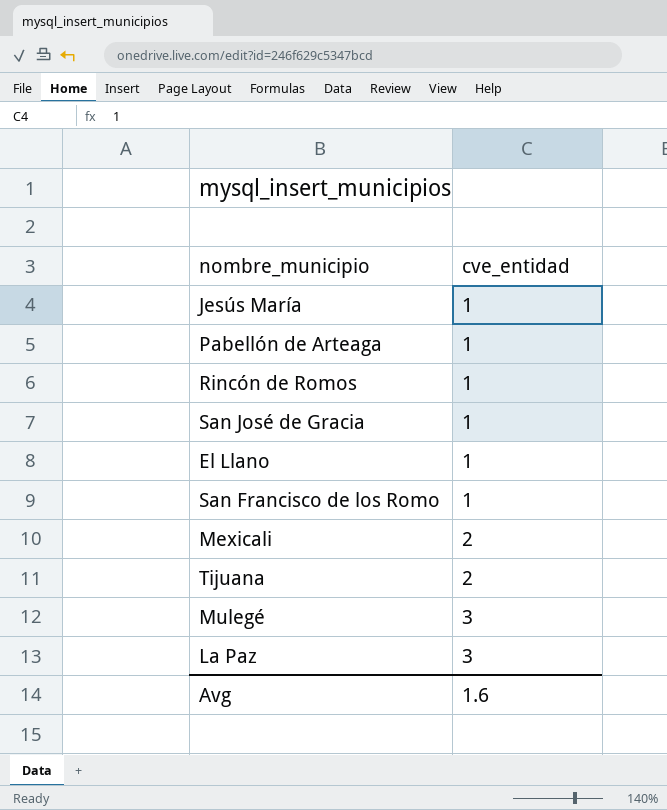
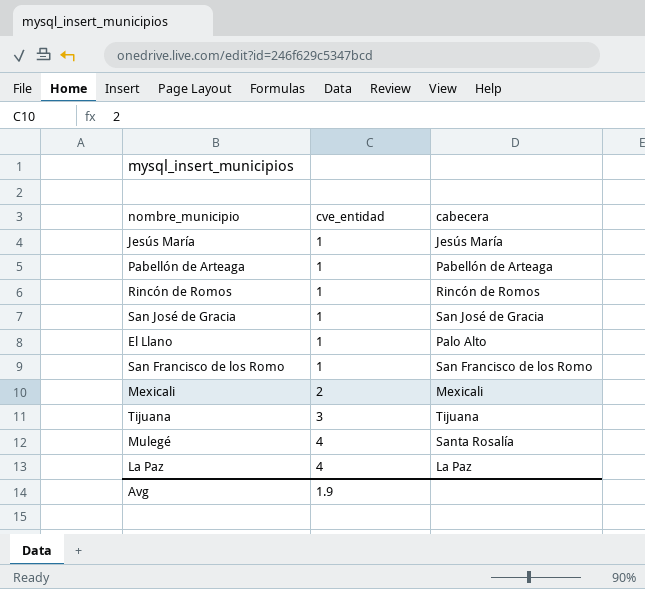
column cabecera | position: none -> 3
Tijuana | cve_entidad: 2 -> 3
Mulegé | cve_entidad: 3 -> 4
La Paz | cve_entidad: 3 -> 4
Avg | cve_entidad: 1.6 -> 1.9

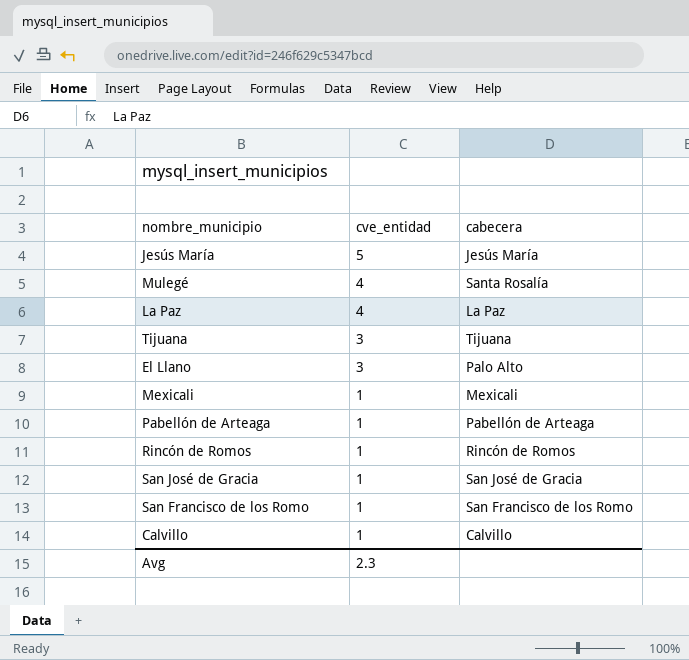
row order: cve_entidad ascending -> cve_entidad descending
Jesús María | cve_entidad: 1 -> 5
El Llano | cve_entidad: 1 -> 3
Mexicali | cve_entidad: 2 -> 1
row Calvillo: none -> 1 | Calvillo
Avg | cve_entidad: 1.9 -> 2.3

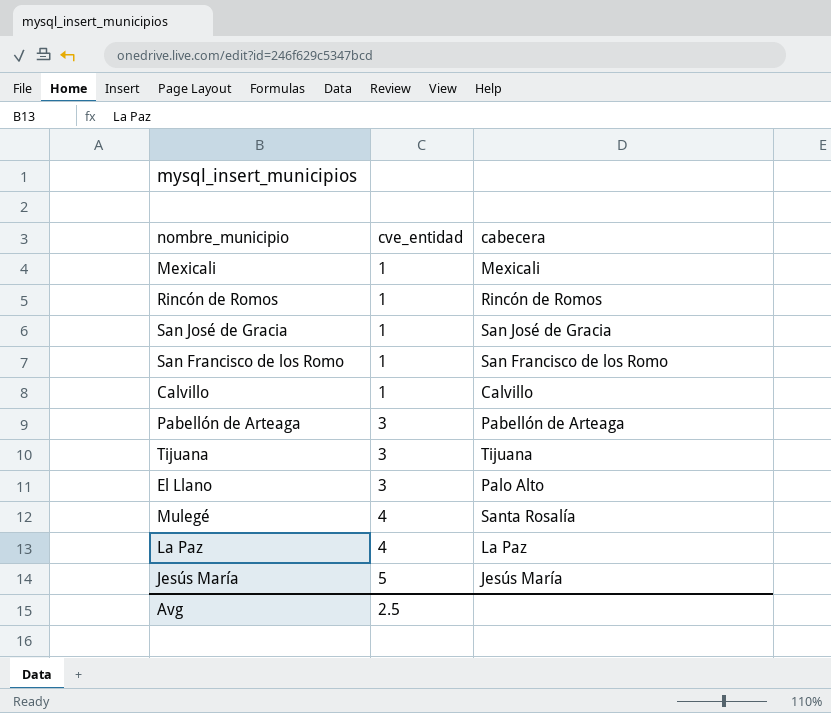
row order: cve_entidad descending -> cve_entidad ascending
Pabellón de Arteaga | cve_entidad: 1 -> 3
Avg | cve_entidad: 2.3 -> 2.5

